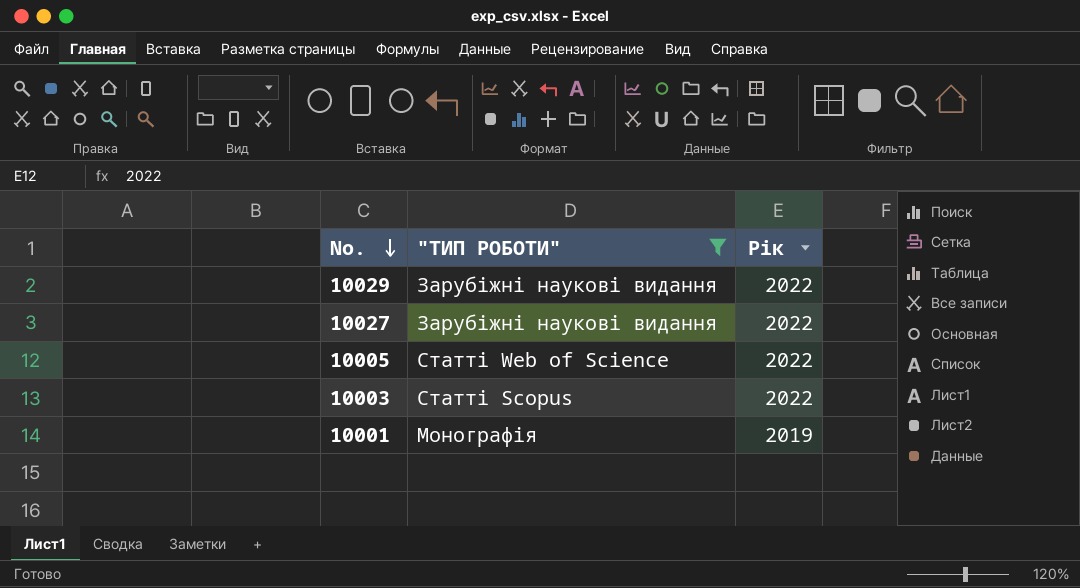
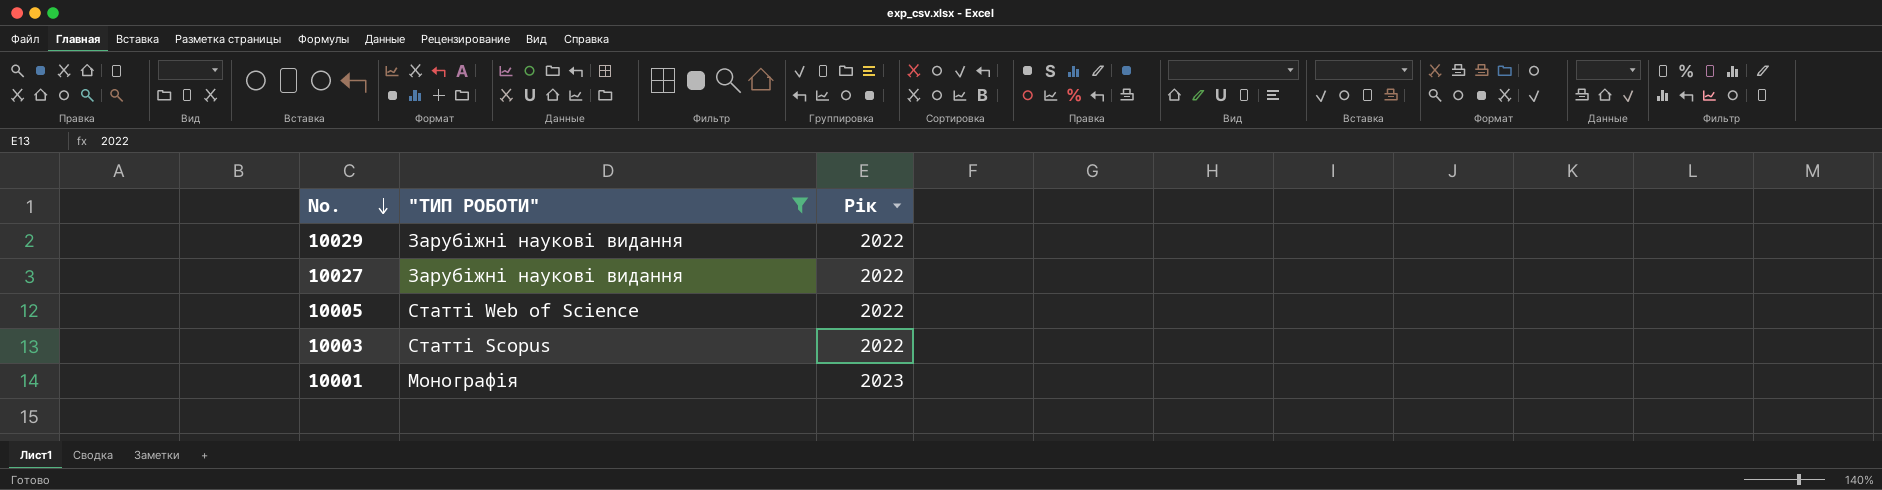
10001 | Рік: 2019 -> 2023

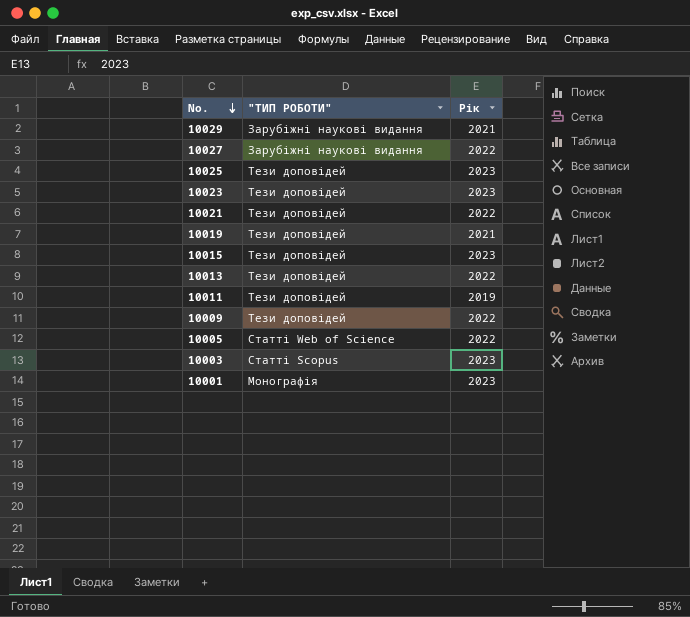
filter: "ТИП РОБОТИ" != Тези доповідей -> none
10029 | Рік: 2022 -> 2021
10003 | Рік: 2022 -> 2023

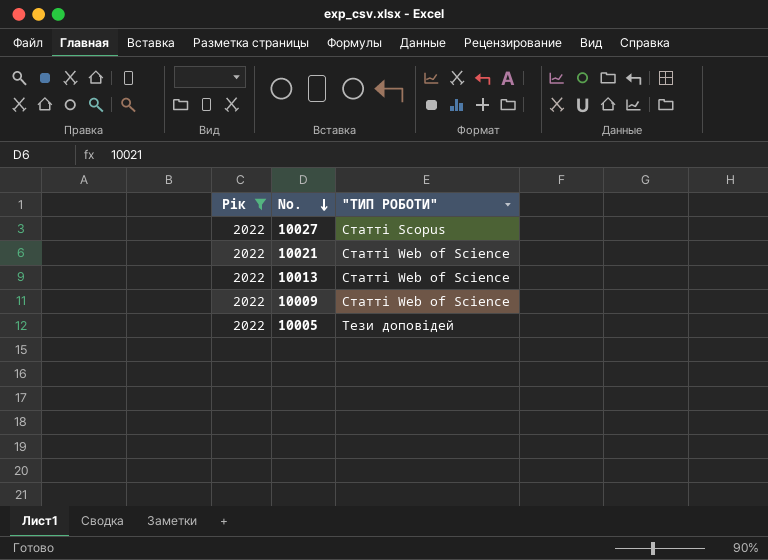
filter: none -> Рік = 2022
column Рік | position: 3 -> 1
10027 | "ТИП РОБОТИ": Зарубіжні наукові видання -> Статті Scopus
10021 | "ТИП РОБОТИ": Тези доповідей -> Статті Web of Science
10013 | "ТИП РОБОТИ": Тези доповідей -> Статті Web of Science
10009 | "ТИП РОБОТИ": Тези доповідей -> Статті Web of Science
10005 | "ТИП РОБОТИ": Статті Web of Science -> Тези доповідей

